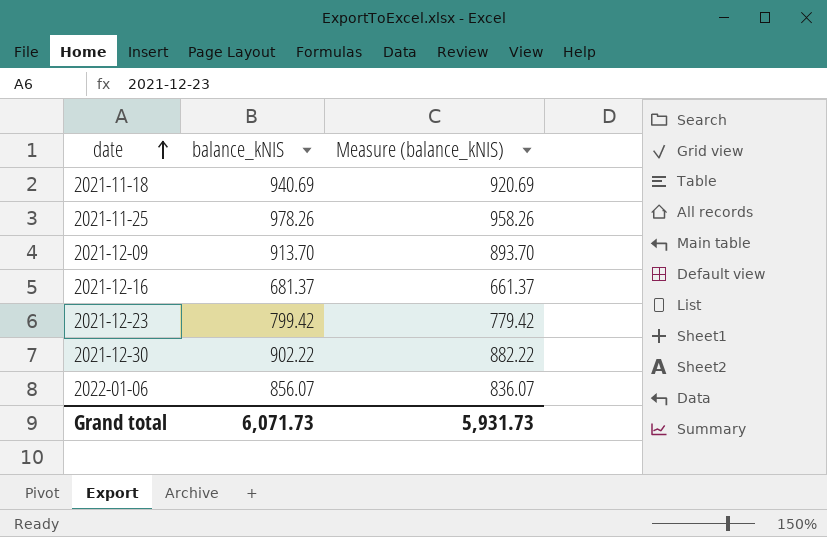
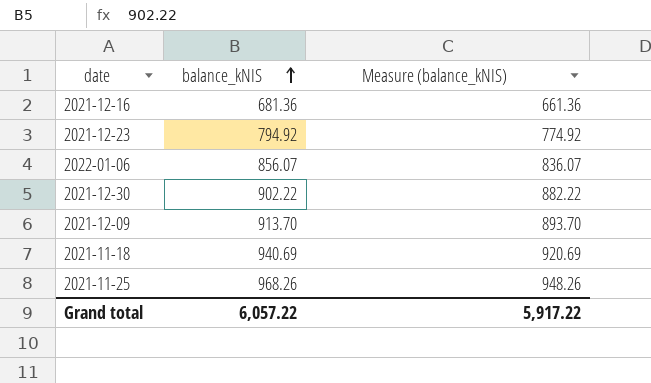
row order: date ascending -> balance_kNIS ascending
2021-12-16 | balance_kNIS: 681.37 -> 681.36
2021-12-16 | Measure (balance_kNIS): 661.37 -> 661.36
2021-12-23 | balance_kNIS: 799.42 -> 794.92
2021-12-23 | Measure (balance_kNIS): 779.42 -> 774.92
2021-11-25 | balance_kNIS: 978.26 -> 968.26
2021-11-25 | Measure (balance_kNIS): 958.26 -> 948.26
Grand total | balance_kNIS: 6,071.73 -> 6,057.22
Grand total | Measure (balance_kNIS): 5,931.73 -> 5,917.22

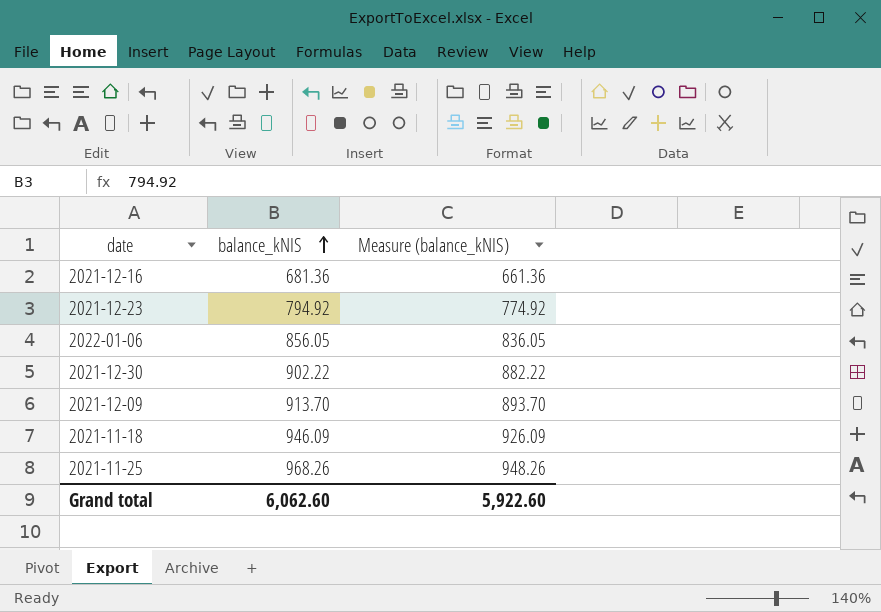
2022-01-06 | balance_kNIS: 856.07 -> 856.05
2022-01-06 | Measure (balance_kNIS): 836.07 -> 836.05
2021-11-18 | balance_kNIS: 940.69 -> 946.09
2021-11-18 | Measure (balance_kNIS): 920.69 -> 926.09
Grand total | balance_kNIS: 6,057.22 -> 6,062.60
Grand total | Measure (balance_kNIS): 5,917.22 -> 5,922.60

